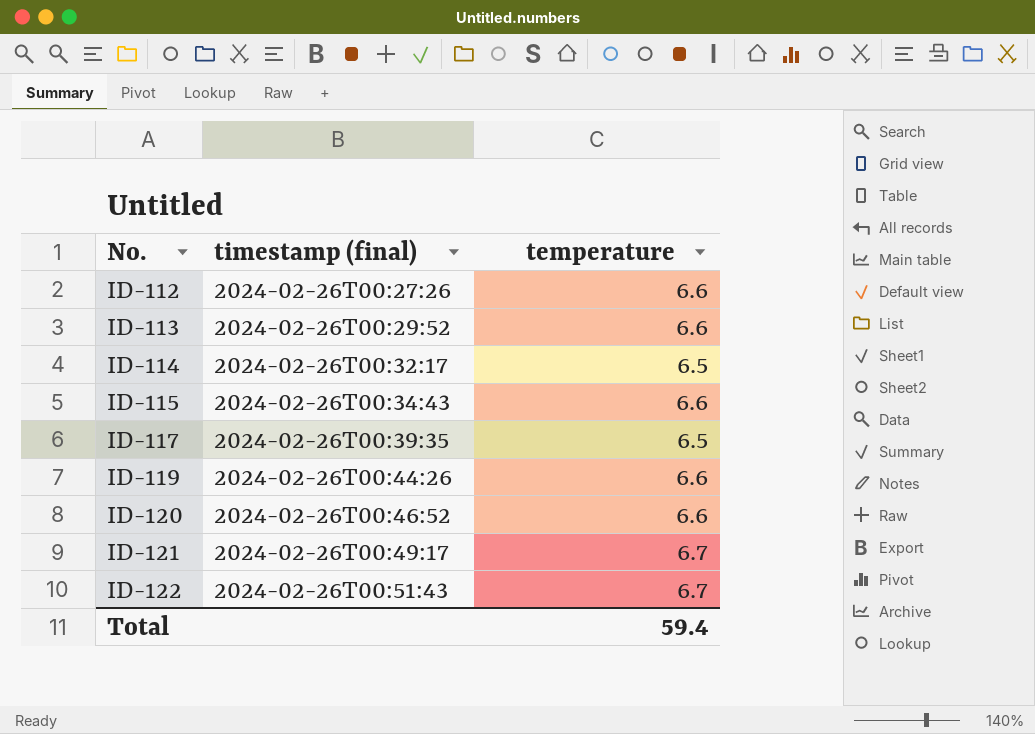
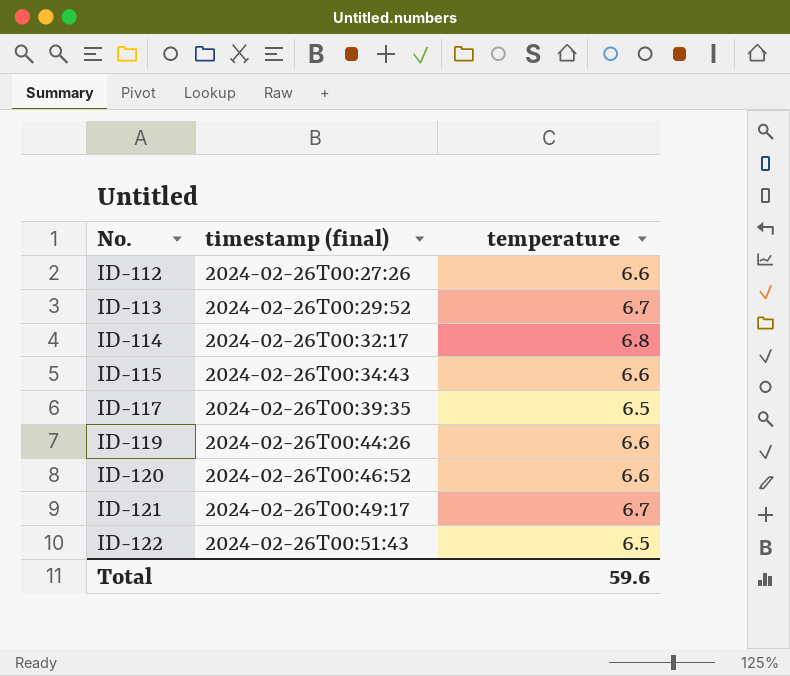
ID-113 | temperature: 6.6 -> 6.7
ID-114 | temperature: 6.5 -> 6.8
ID-122 | temperature: 6.7 -> 6.5
Total | temperature: 59.4 -> 59.6

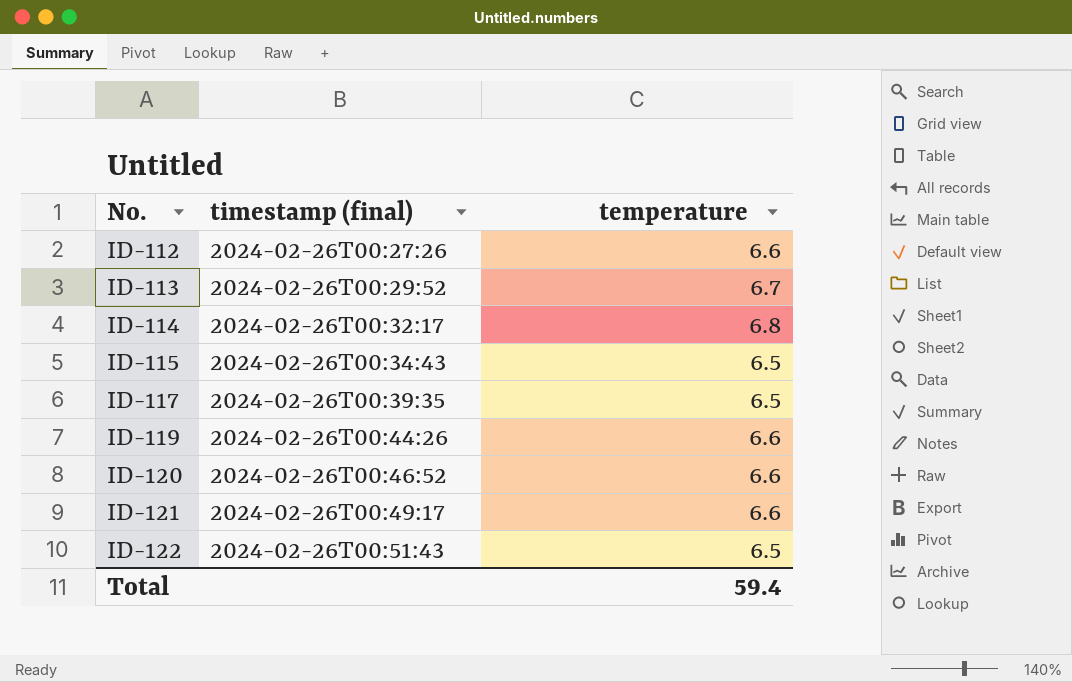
ID-115 | temperature: 6.6 -> 6.5
ID-121 | temperature: 6.7 -> 6.6
Total | temperature: 59.6 -> 59.4

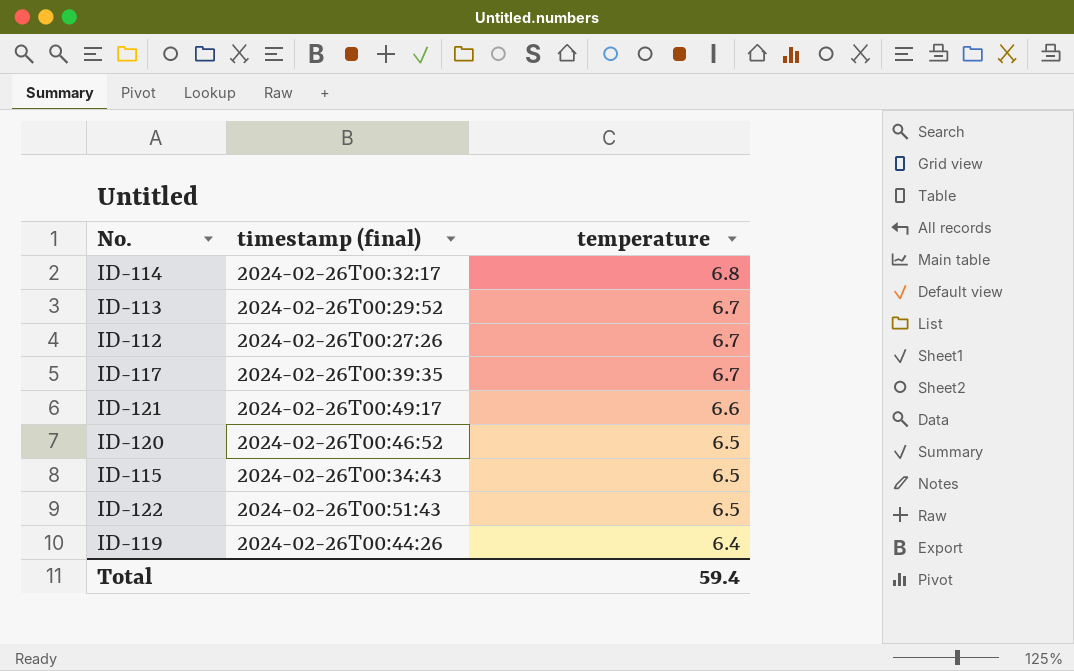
row order: No. ascending -> temperature descending
ID-112 | temperature: 6.6 -> 6.7
ID-117 | temperature: 6.5 -> 6.7
ID-120 | temperature: 6.6 -> 6.5
ID-119 | temperature: 6.6 -> 6.4

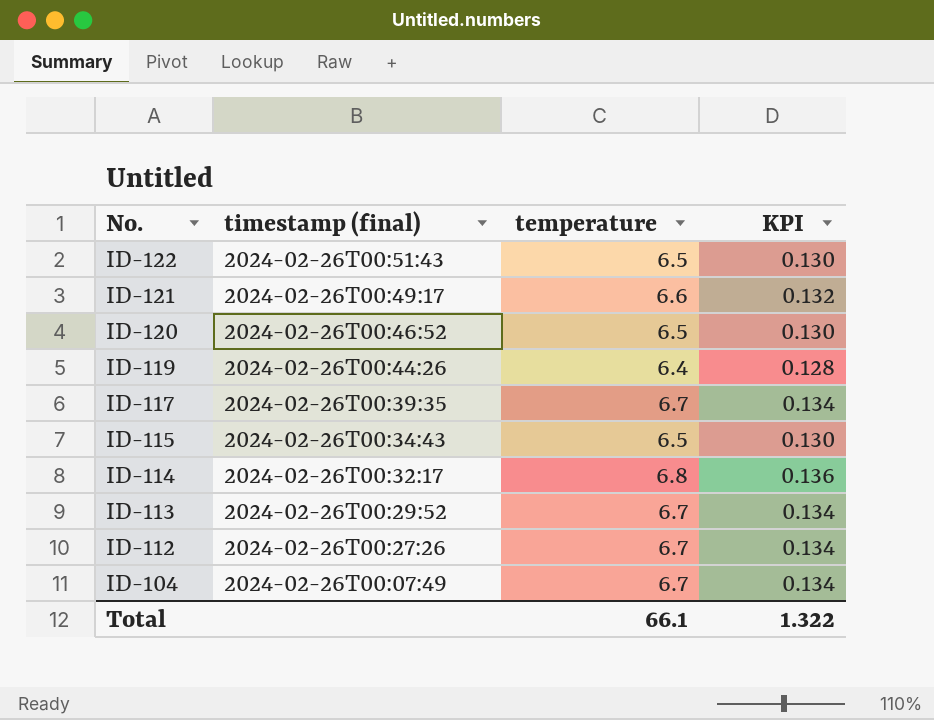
row order: temperature descending -> No. descending
column KPI | formula: none -> [temperature] * 0.02
row ID-104: none -> 2024-02-26T00:07:49 | 6.7 | 0.134
Total | temperature: 59.4 -> 66.1

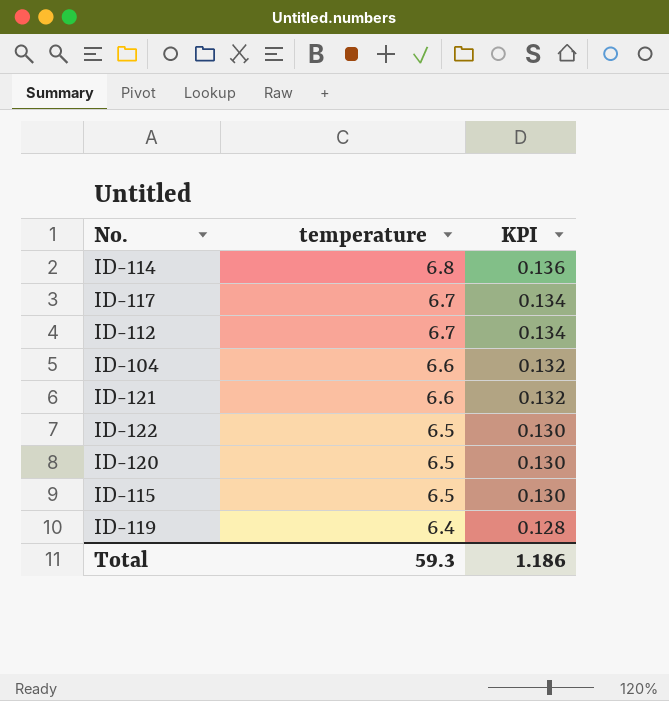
row order: No. descending -> temperature descending
column timestamp (final) | position: 2 -> none
row ID-113: 2024-02-26T00:29:52 | 6.7 | 0.134 -> none
ID-104 | temperature: 6.7 -> 6.6
ID-104 | KPI: 0.134 -> 0.132
Total | temperature: 66.1 -> 59.3
Total | KPI: 1.322 -> 1.186

